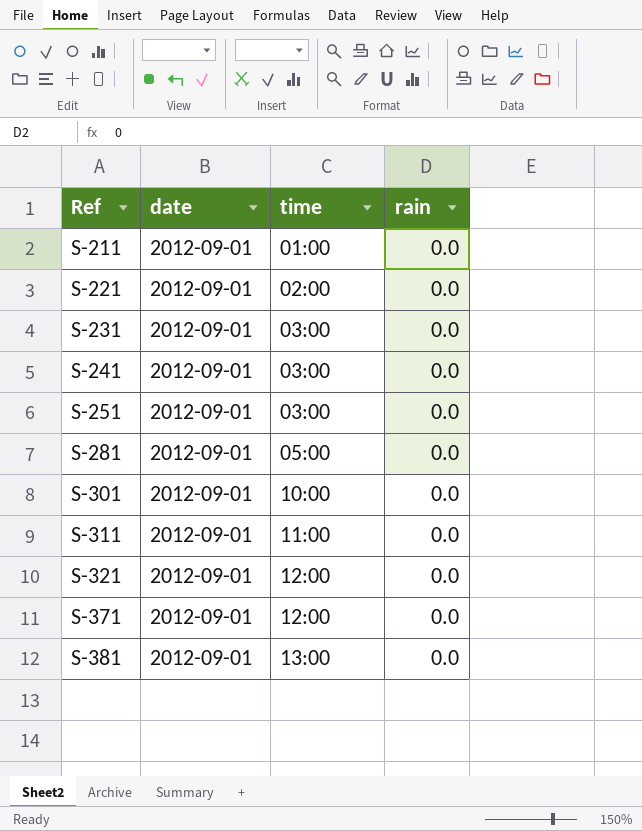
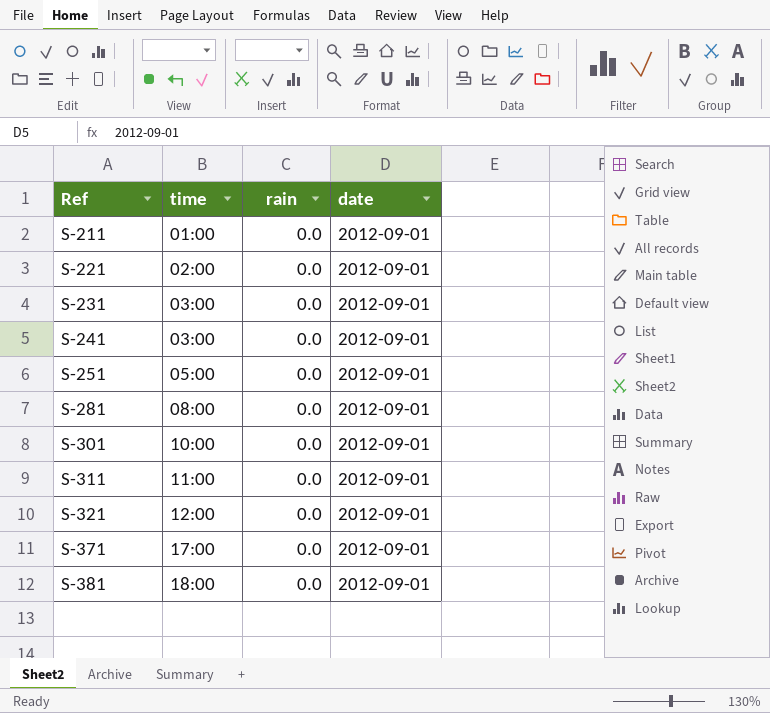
column date | position: 2 -> 4
S-251 | time: 03:00 -> 05:00
S-281 | time: 05:00 -> 08:00
S-371 | time: 12:00 -> 17:00
S-381 | time: 13:00 -> 18:00

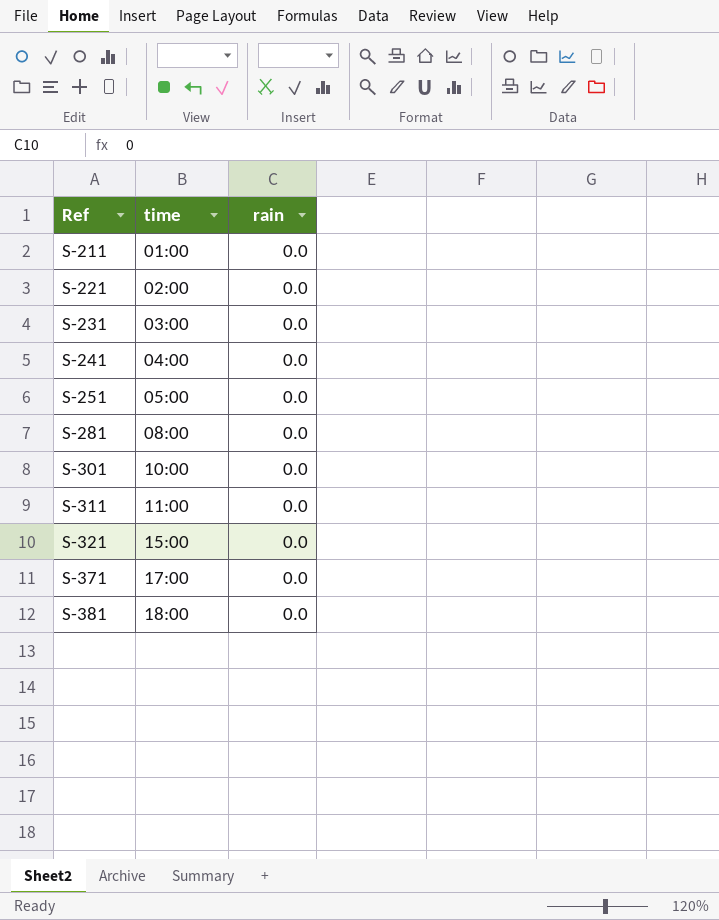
column date | position: 4 -> none
S-241 | time: 03:00 -> 04:00
S-321 | time: 12:00 -> 15:00

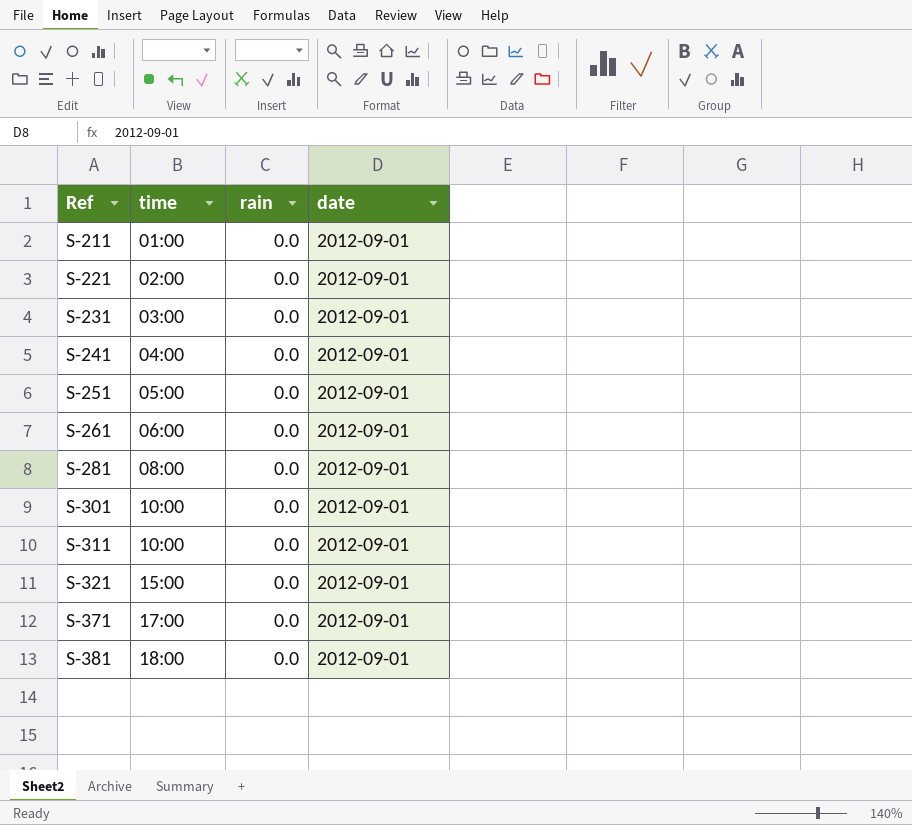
column date | position: none -> 4
row S-261: none -> 06:00 | 0.0 | 2012-09-01
S-311 | time: 11:00 -> 10:00

